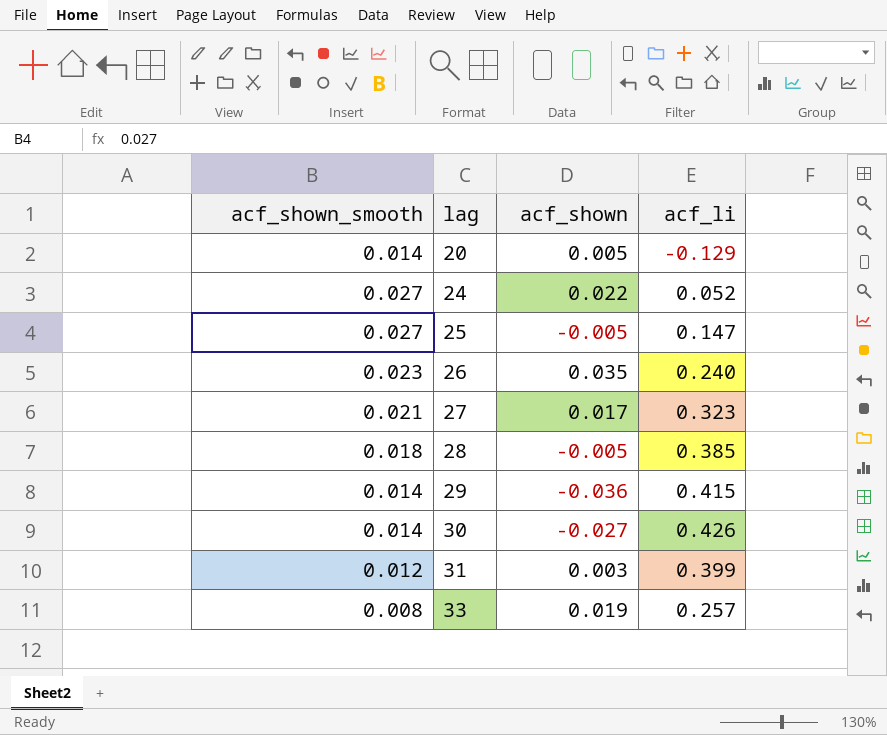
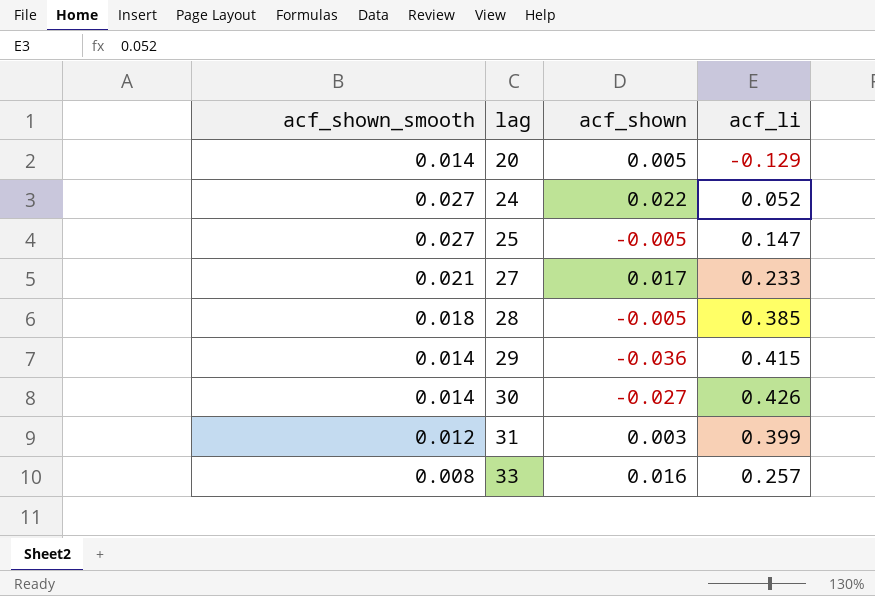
row 26: 0.023 | 0.035 | 0.240 -> none
27 | acf_li: 0.323 -> 0.233
33 | acf_shown: 0.019 -> 0.016

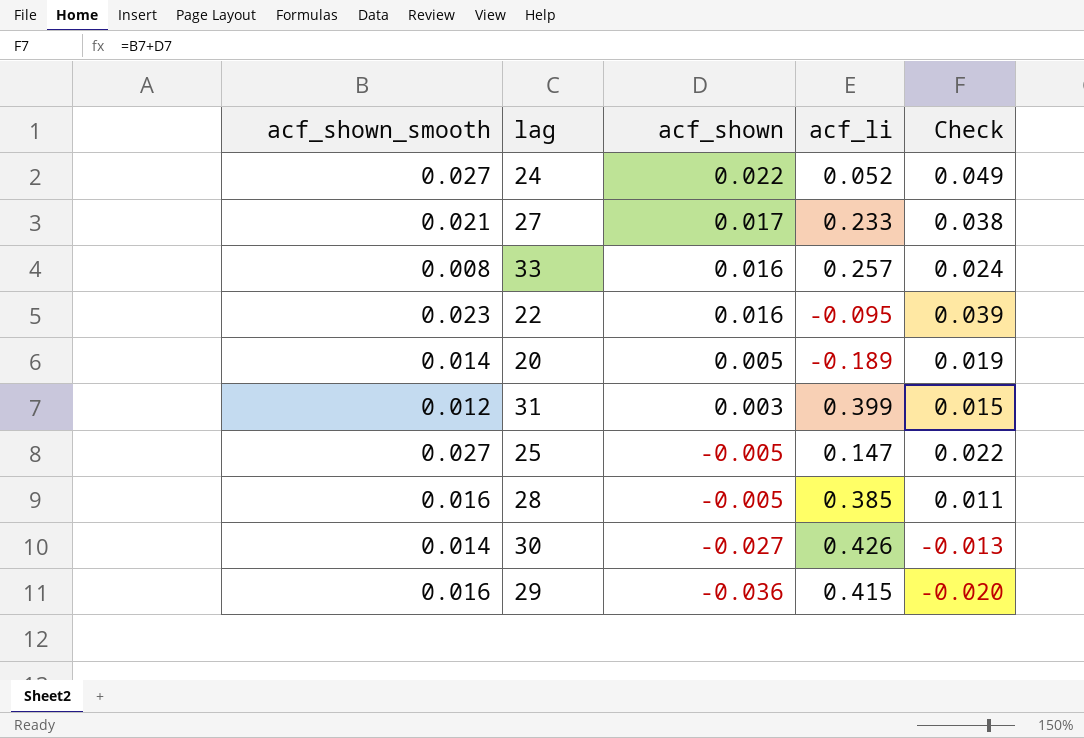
row order: lag ascending -> acf_shown descending
column Check | formula: none -> [acf_shown_smooth] + [acf_shown]
row 22: none -> 0.023 | 0.016 | -0.095 | 0.039
20 | acf_li: -0.129 -> -0.189
28 | acf_shown_smooth: 0.018 -> 0.016
29 | acf_shown_smooth: 0.014 -> 0.016

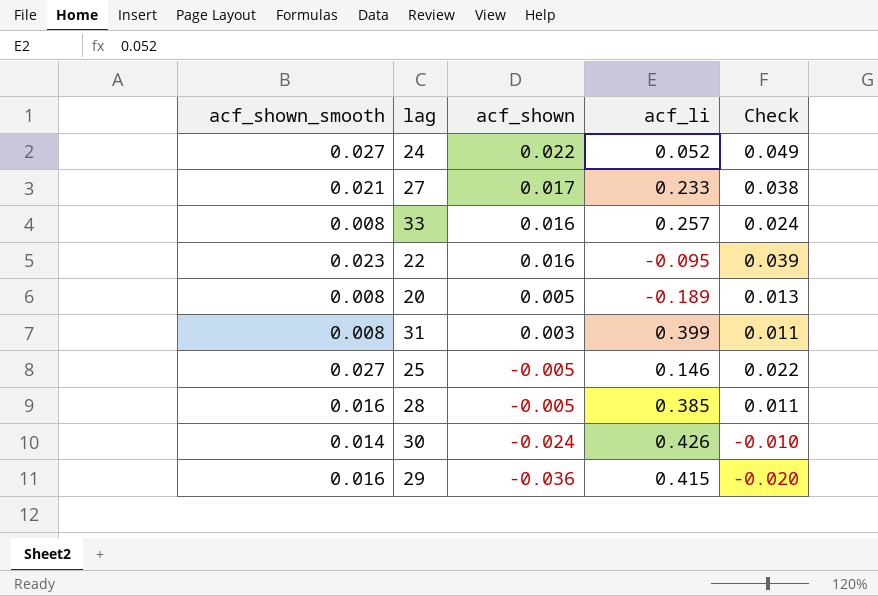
20 | acf_shown_smooth: 0.014 -> 0.008
20 | Check: 0.019 -> 0.013
31 | acf_shown_smooth: 0.012 -> 0.008
31 | Check: 0.015 -> 0.011
25 | acf_li: 0.147 -> 0.146
30 | acf_shown: -0.027 -> -0.024
30 | Check: -0.013 -> -0.010

